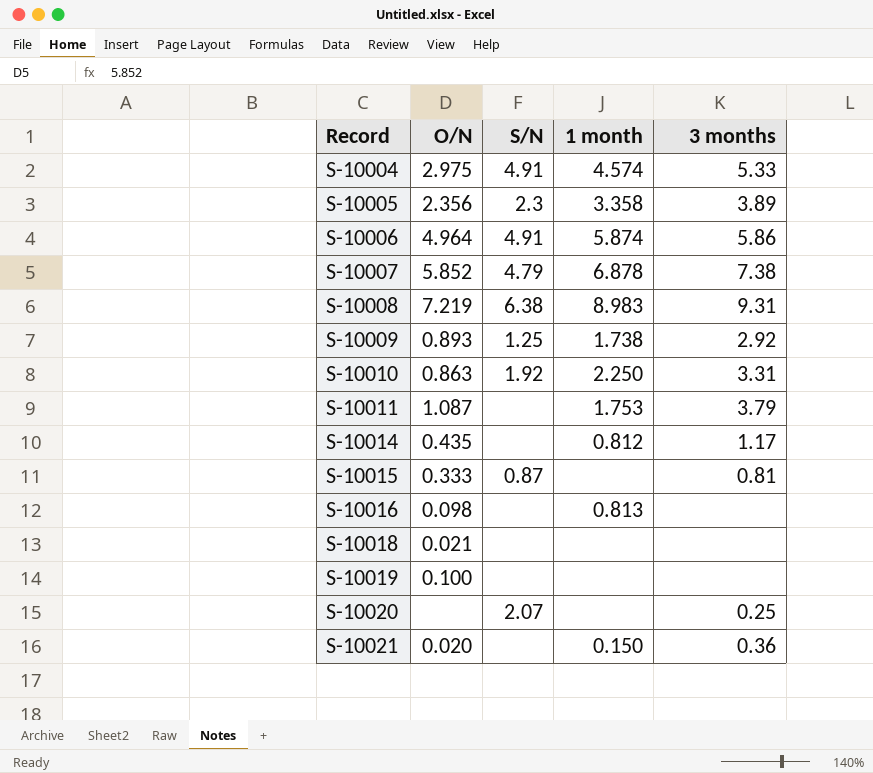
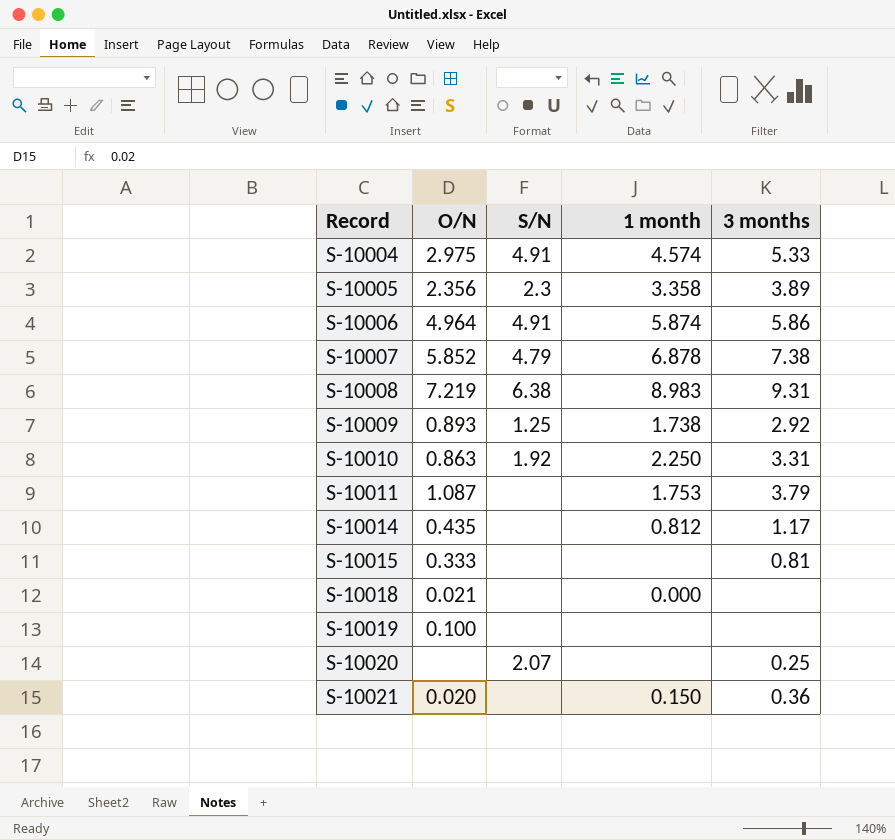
row S-10016: 0.098 | none | 0.813 | none -> none
S-10015 | S/N: 0.87 -> none
S-10018 | 1 month: none -> 0.000

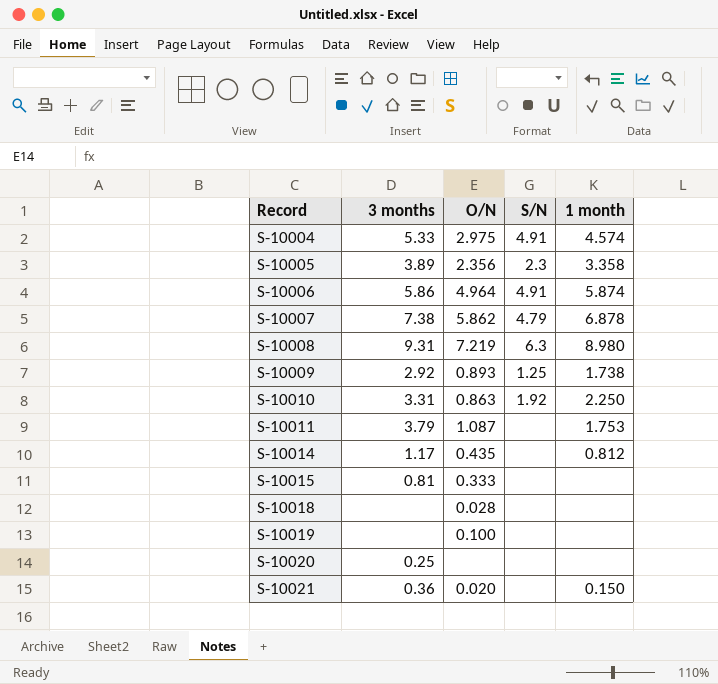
column 3 months | position: 5 -> 2
S-10007 | O/N: 5.852 -> 5.862
S-10008 | S/N: 6.38 -> 6.3
S-10008 | 1 month: 8.983 -> 8.980
S-10018 | O/N: 0.021 -> 0.028
S-10018 | 1 month: 0.000 -> none
S-10020 | S/N: 2.07 -> none

